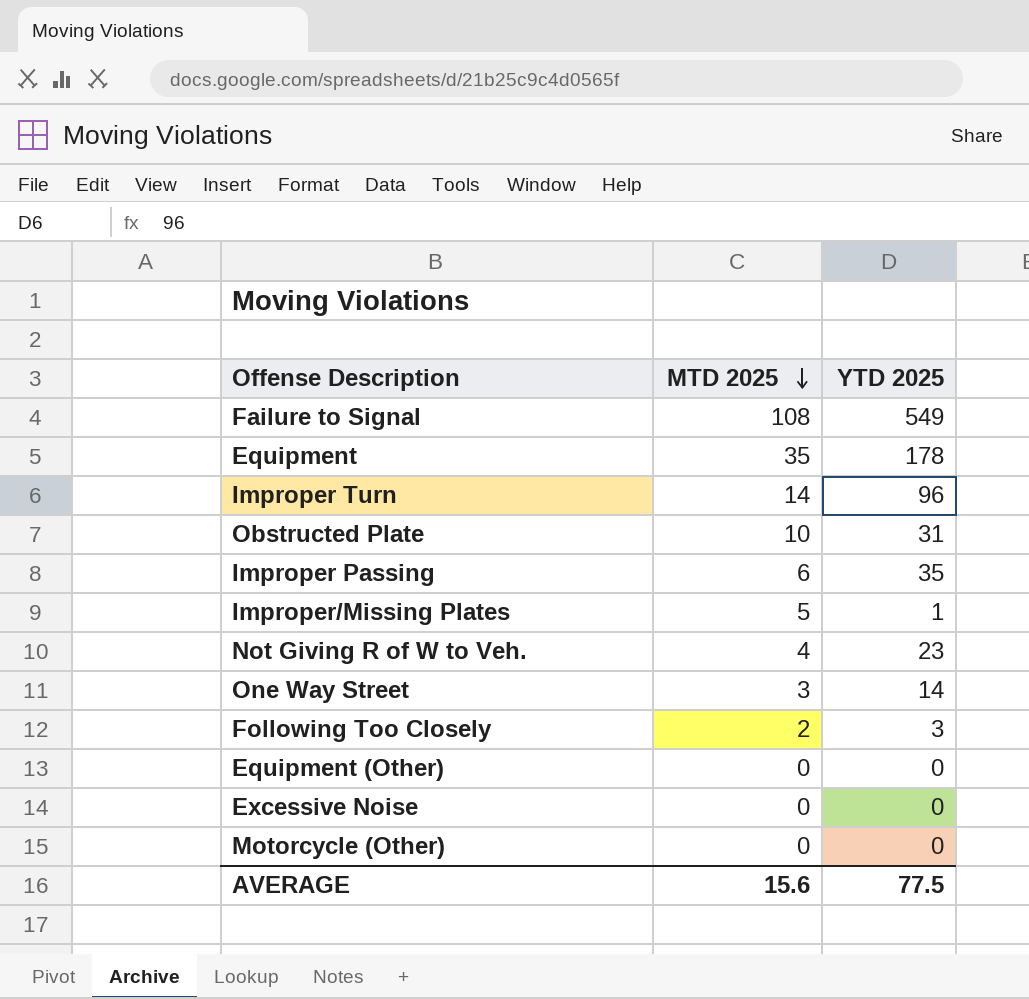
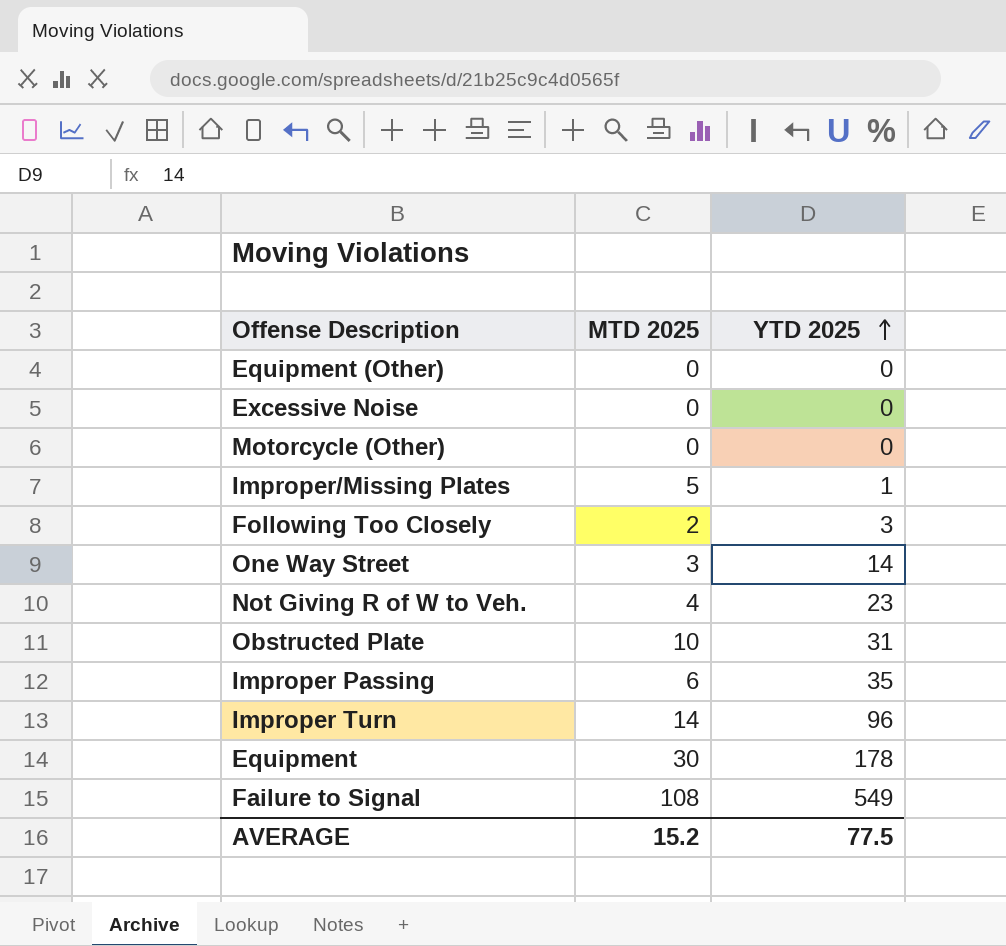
row order: MTD 2025 descending -> YTD 2025 ascending
Equipment | MTD 2025: 35 -> 30
AVERAGE | MTD 2025: 15.6 -> 15.2

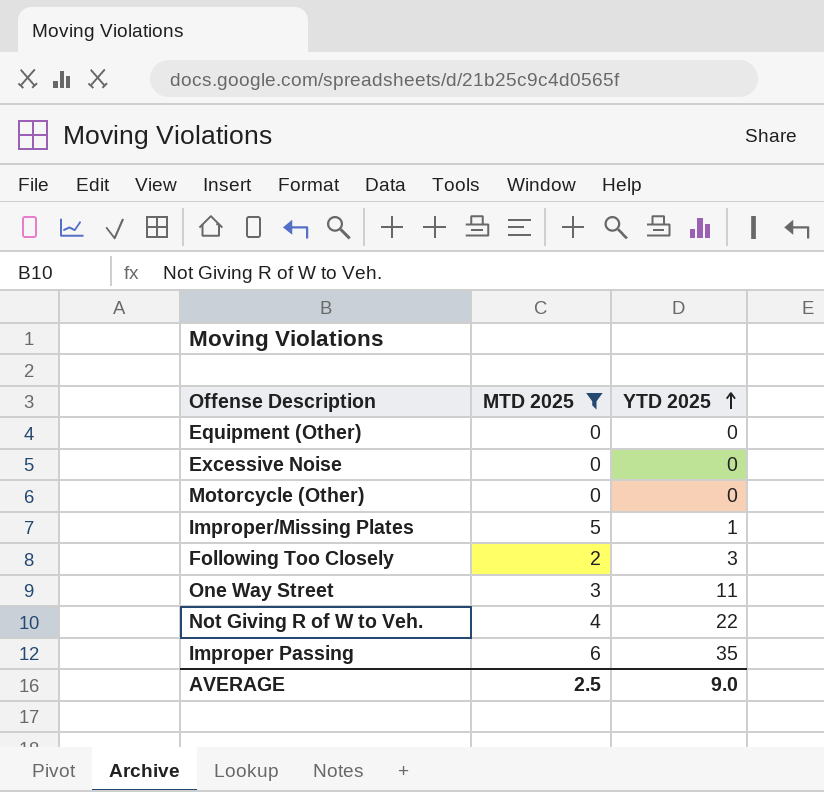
filter: none -> MTD 2025 <= 6
One Way Street | YTD 2025: 14 -> 11
Not Giving R of W to Veh. | YTD 2025: 23 -> 22
AVERAGE | MTD 2025: 15.2 -> 2.5
AVERAGE | YTD 2025: 77.5 -> 9.0

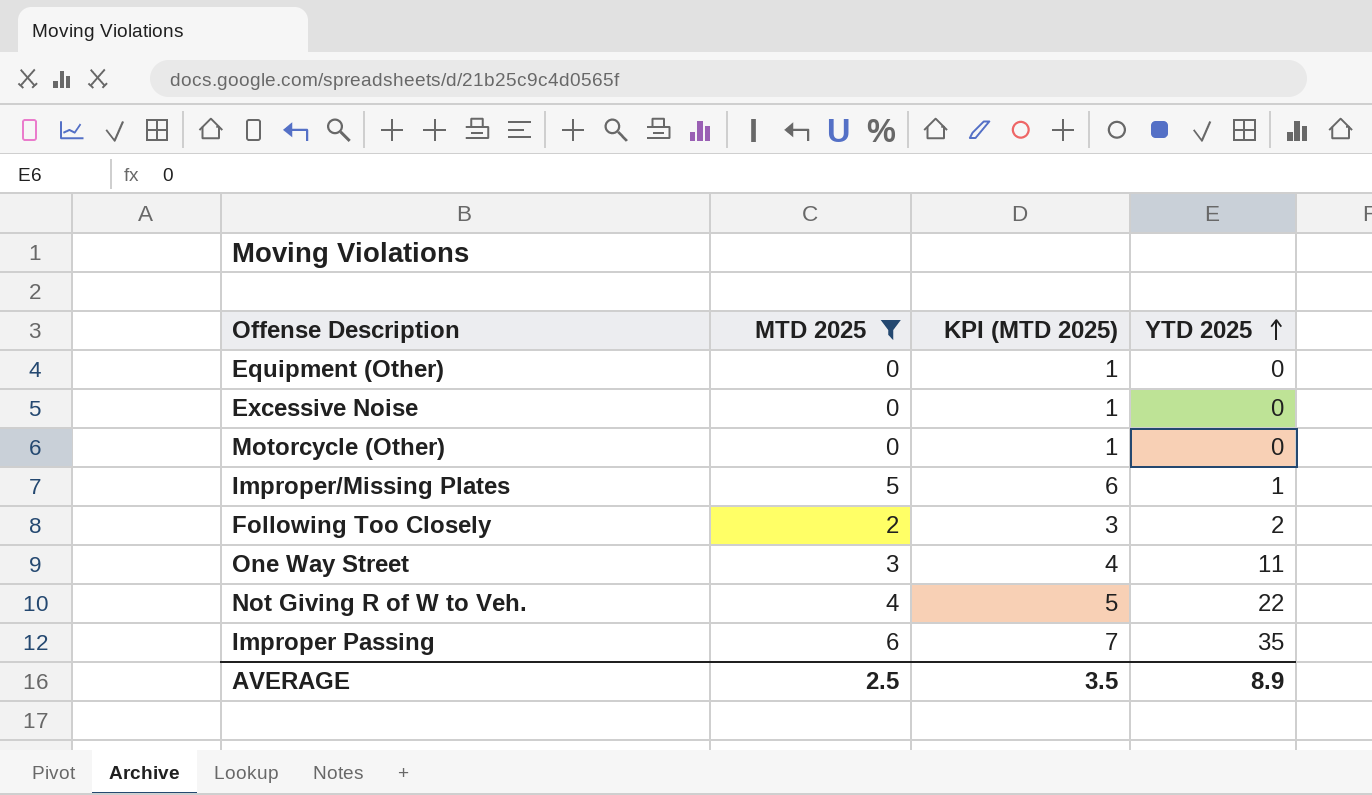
column KPI (MTD 2025) | formula: none -> [MTD 2025] + 1
Following Too Closely | YTD 2025: 3 -> 2
AVERAGE | YTD 2025: 9.0 -> 8.9

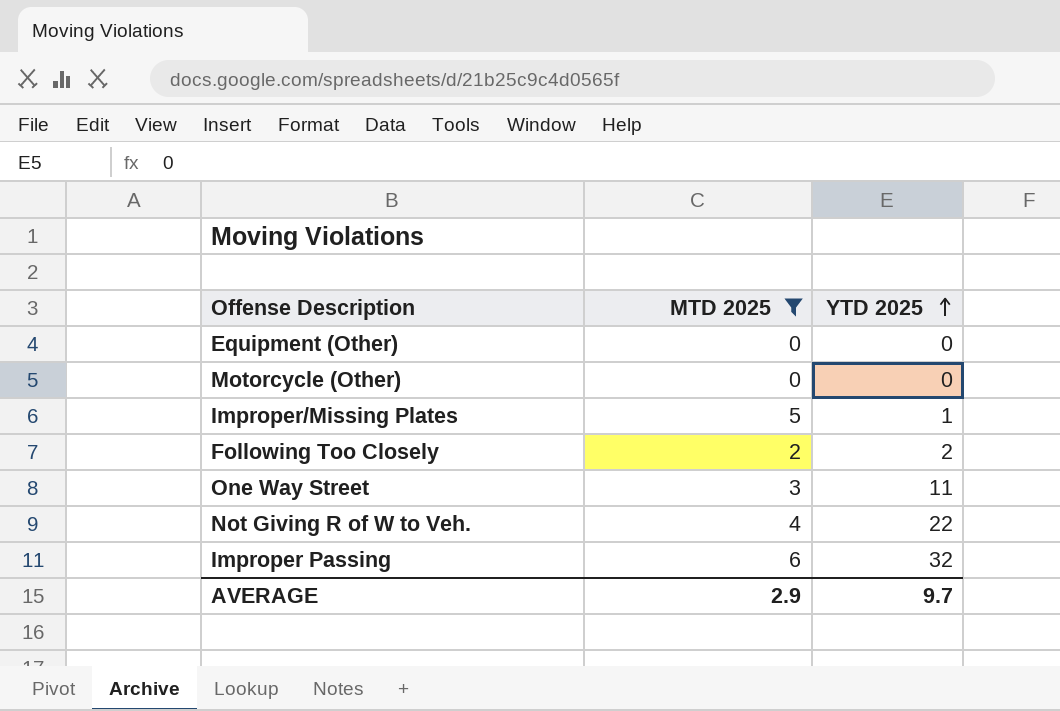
column KPI (MTD 2025) | formula: [MTD 2025] + 1 -> none
row Excessive Noise: 0 | 1 | 0 -> none
Improper Passing | YTD 2025: 35 -> 32
AVERAGE | MTD 2025: 2.5 -> 2.9
AVERAGE | YTD 2025: 8.9 -> 9.7

